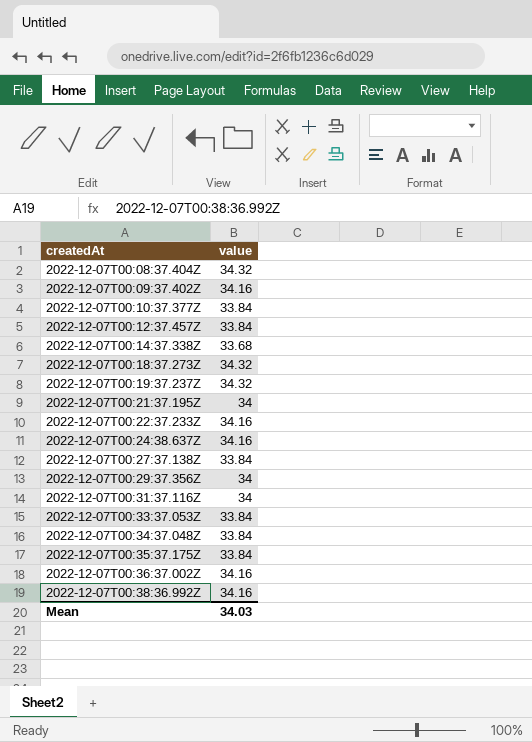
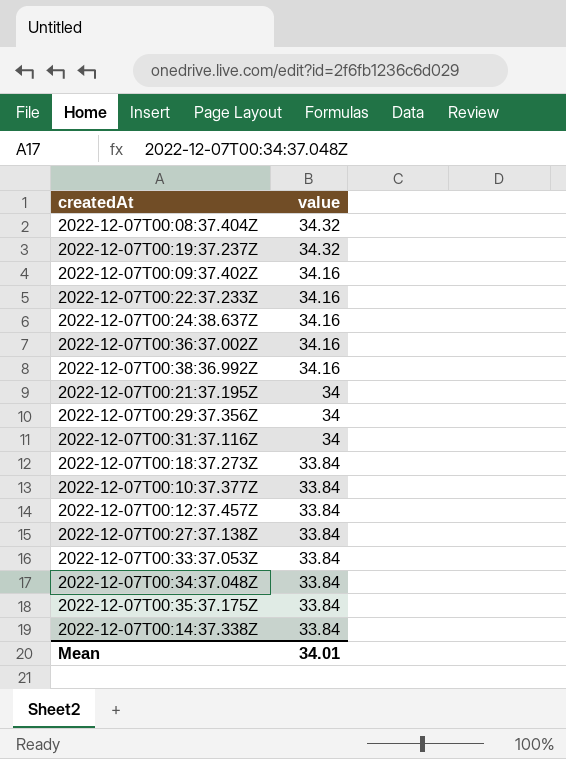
row order: createdAt ascending -> value descending
2022-12-07T00:18:37.273Z | value: 34.32 -> 33.84
2022-12-07T00:14:37.338Z | value: 33.68 -> 33.84
Mean | value: 34.03 -> 34.01

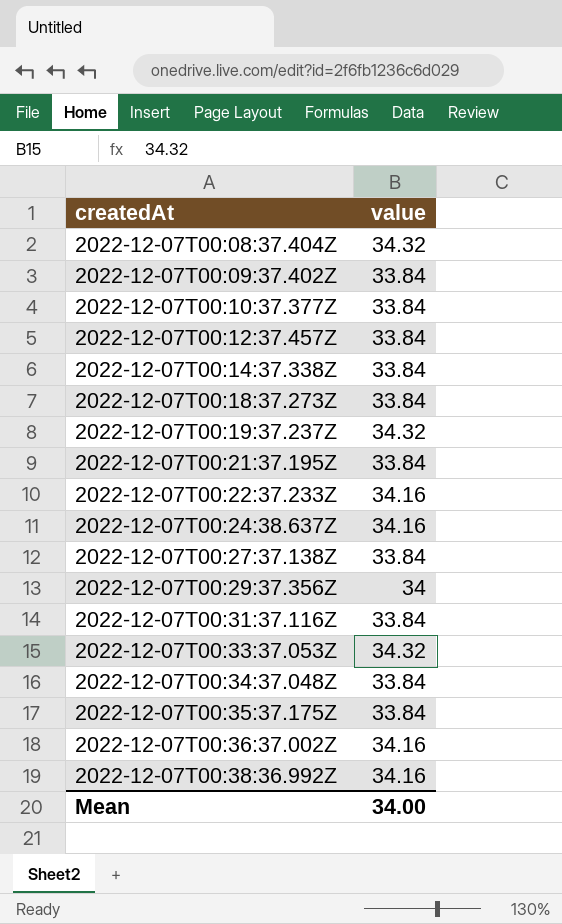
row order: value descending -> createdAt ascending
2022-12-07T00:09:37.402Z | value: 34.16 -> 33.84
2022-12-07T00:21:37.195Z | value: 34 -> 33.84
2022-12-07T00:31:37.116Z | value: 34 -> 33.84
2022-12-07T00:33:37.053Z | value: 33.84 -> 34.32
Mean | value: 34.01 -> 34.00

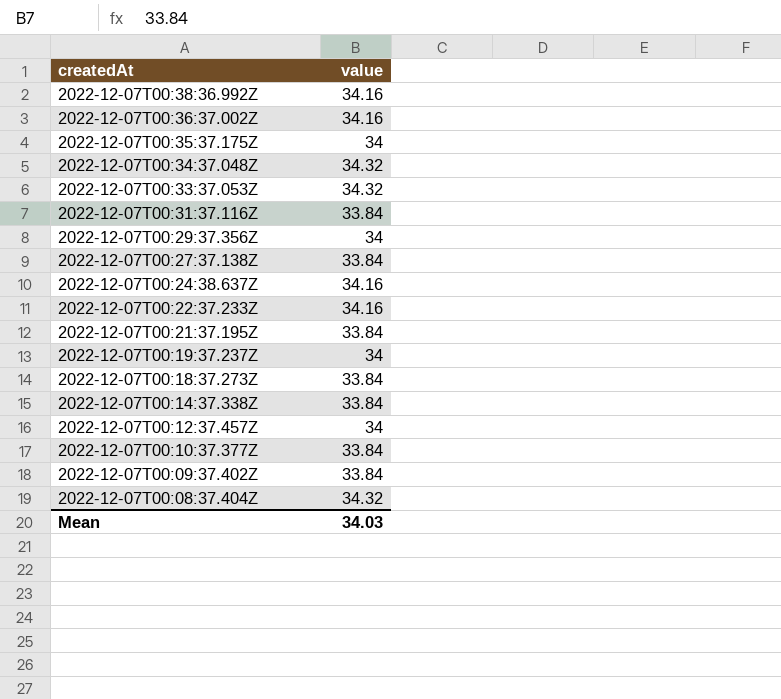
row order: createdAt ascending -> createdAt descending
2022-12-07T00:35:37.175Z | value: 33.84 -> 34
2022-12-07T00:34:37.048Z | value: 33.84 -> 34.32
2022-12-07T00:19:37.237Z | value: 34.32 -> 34
2022-12-07T00:12:37.457Z | value: 33.84 -> 34
Mean | value: 34.00 -> 34.03

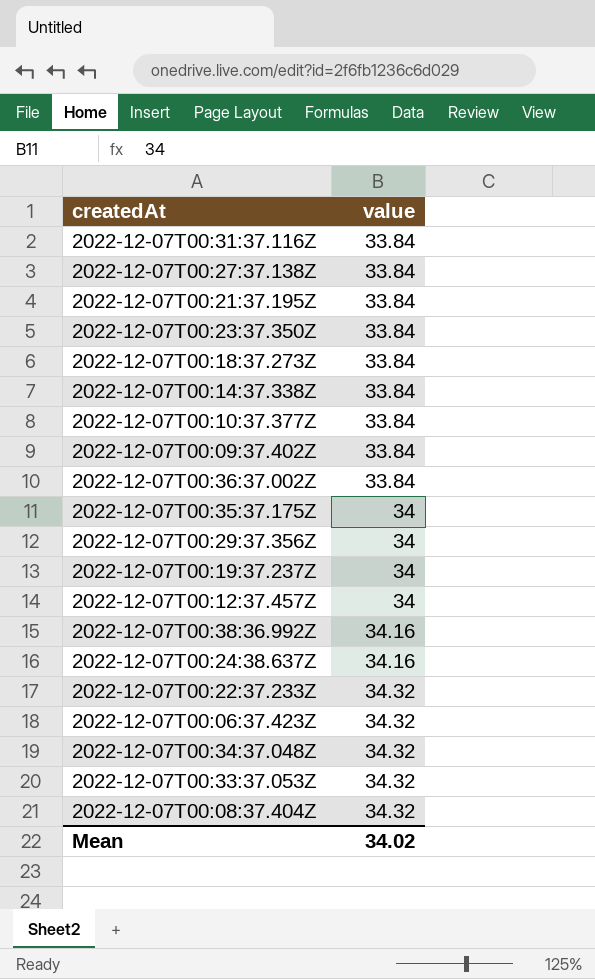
row order: createdAt descending -> value ascending
row 2022-12-07T00:23:37.350Z: none -> 33.84
2022-12-07T00:36:37.002Z | value: 34.16 -> 33.84
2022-12-07T00:22:37.233Z | value: 34.16 -> 34.32
row 2022-12-07T00:06:37.423Z: none -> 34.32
Mean | value: 34.03 -> 34.02

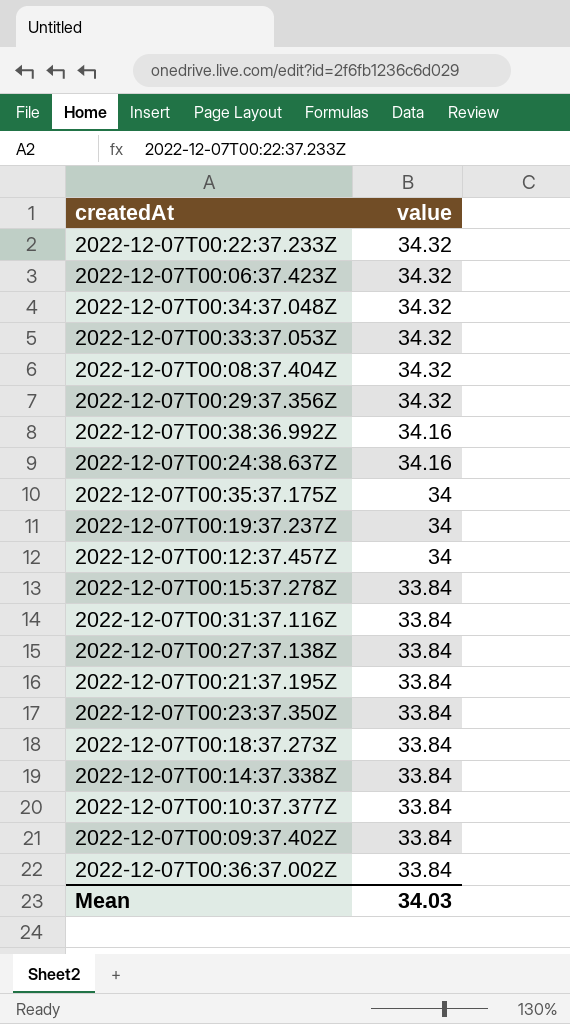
row order: value ascending -> value descending
2022-12-07T00:29:37.356Z | value: 34 -> 34.32
row 2022-12-07T00:15:37.278Z: none -> 33.84
Mean | value: 34.02 -> 34.03

